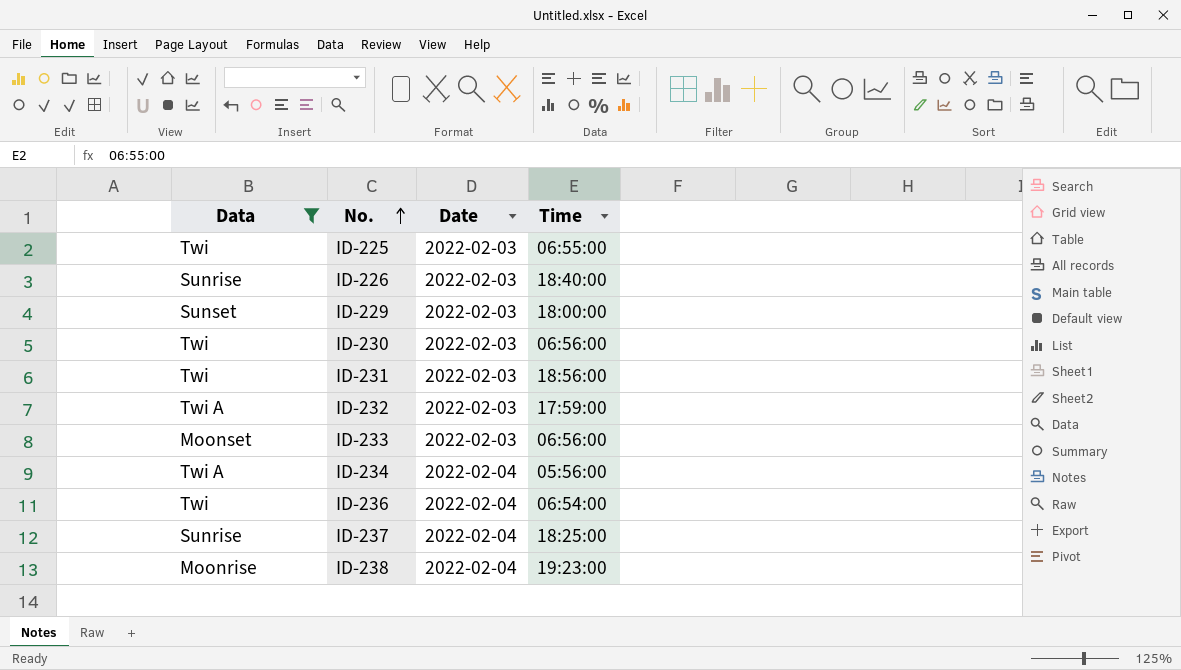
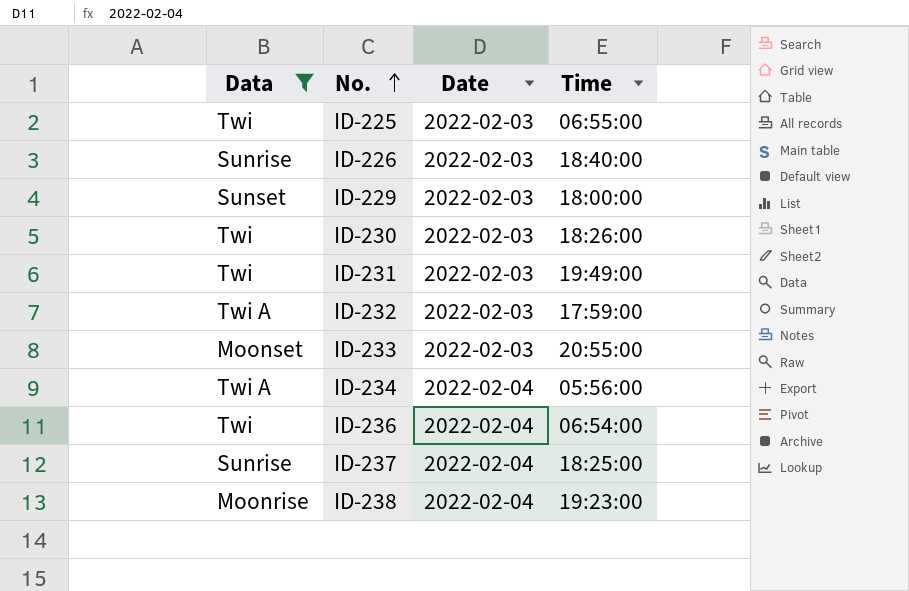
ID-230 | Time: 06:56:00 -> 18:26:00
ID-231 | Time: 18:56:00 -> 19:49:00
ID-233 | Time: 06:56:00 -> 20:55:00

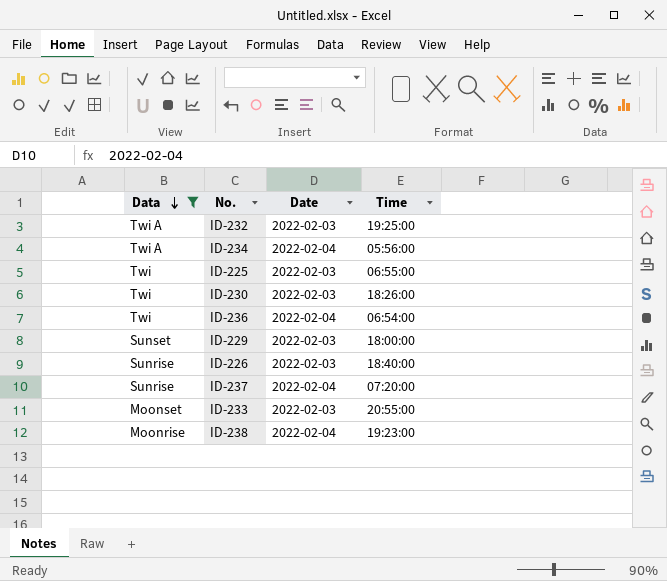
row order: No. ascending -> Data descending
row ID-231: Twi | 2022-02-03 | 19:49:00 -> none
ID-232 | Time: 17:59:00 -> 19:25:00
ID-237 | Time: 18:25:00 -> 07:20:00

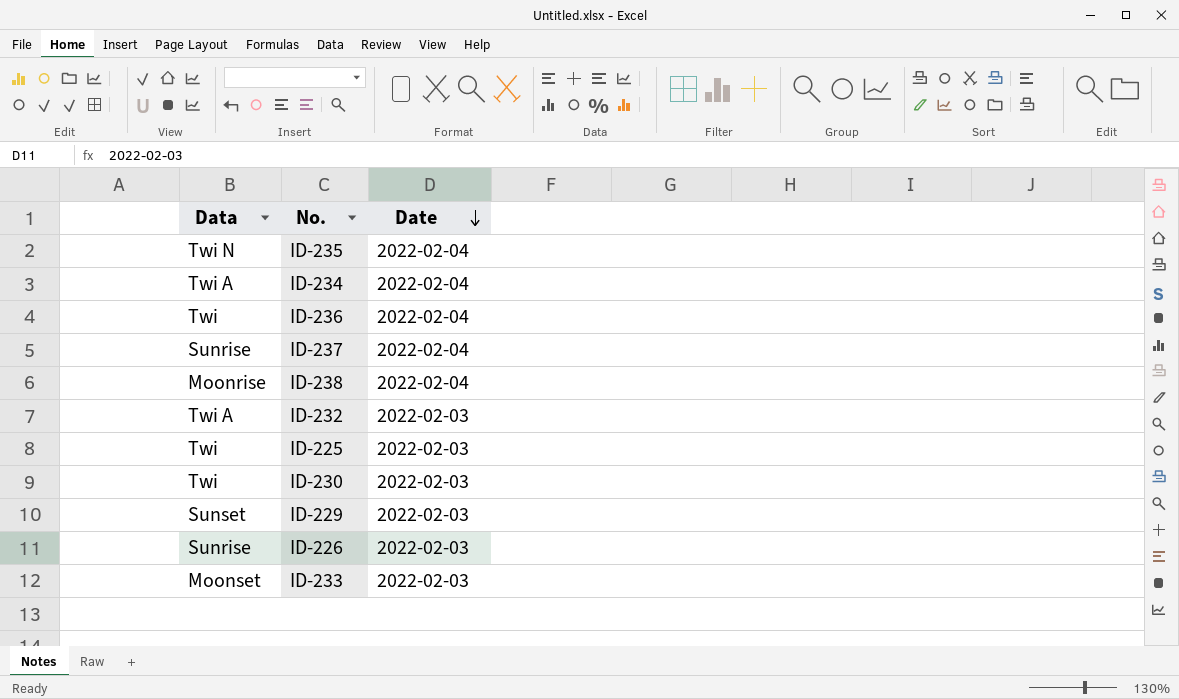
filter: Data != Twi N -> none
row order: Data descending -> Date descending
column Time | position: 4 -> none

